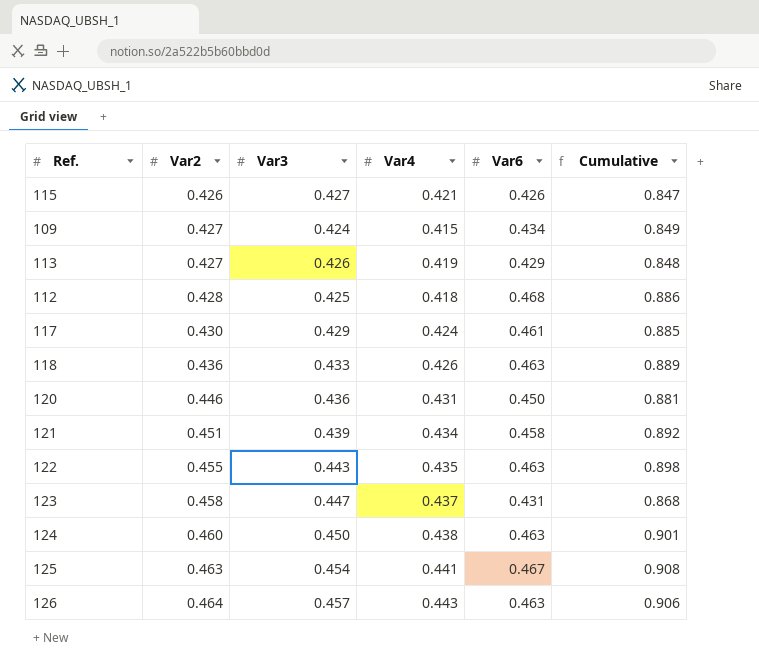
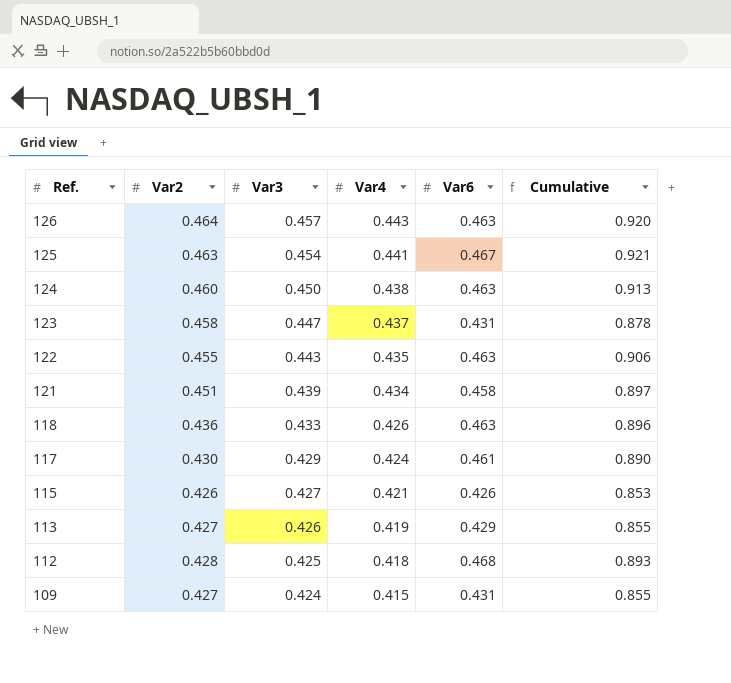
row order: Var2 ascending -> Ref. descending
column Cumulative | formula: [Var4] + [Var6] -> [Var3] + [Var6]
row 120: 0.446 | 0.436 | 0.431 | 0.450 | 0.881 -> none
109 | Var6: 0.434 -> 0.431

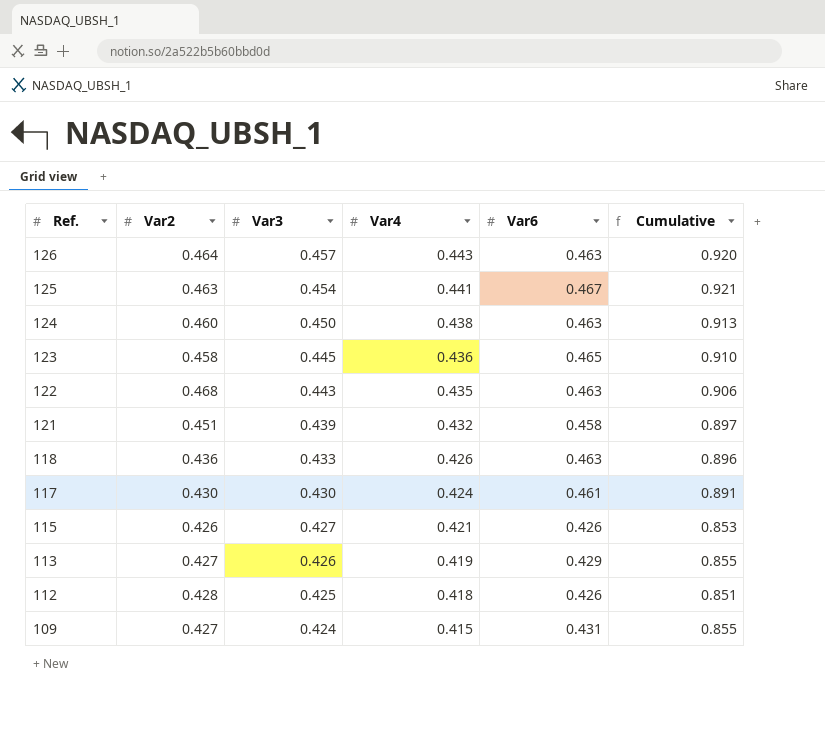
123 | Var3: 0.447 -> 0.445
123 | Var4: 0.437 -> 0.436
123 | Var6: 0.431 -> 0.465
123 | Cumulative: 0.878 -> 0.910
122 | Var2: 0.455 -> 0.468
121 | Var4: 0.434 -> 0.432
117 | Var3: 0.429 -> 0.430
117 | Cumulative: 0.890 -> 0.891
112 | Var6: 0.468 -> 0.426
112 | Cumulative: 0.893 -> 0.851

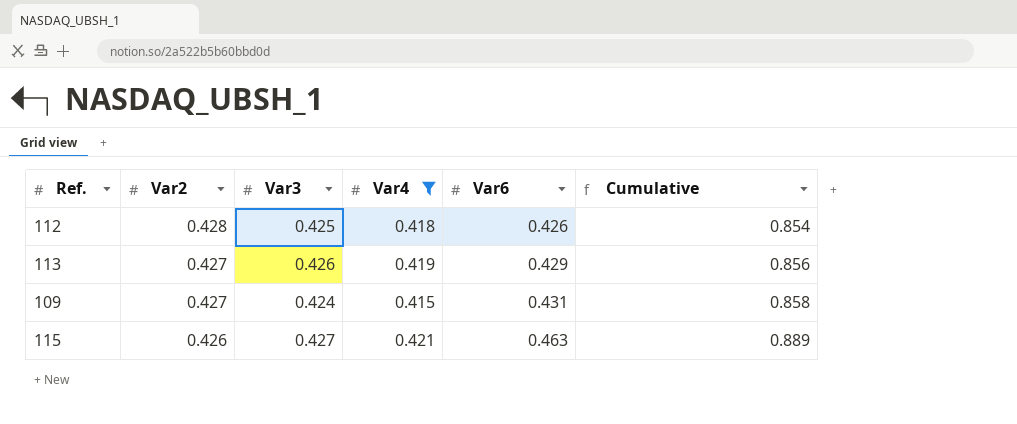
filter: none -> Var4 <= 0.421
row order: Ref. descending -> Var2 descending
column Cumulative | formula: [Var3] + [Var6] -> [Var2] + [Var6]
115 | Var6: 0.426 -> 0.463

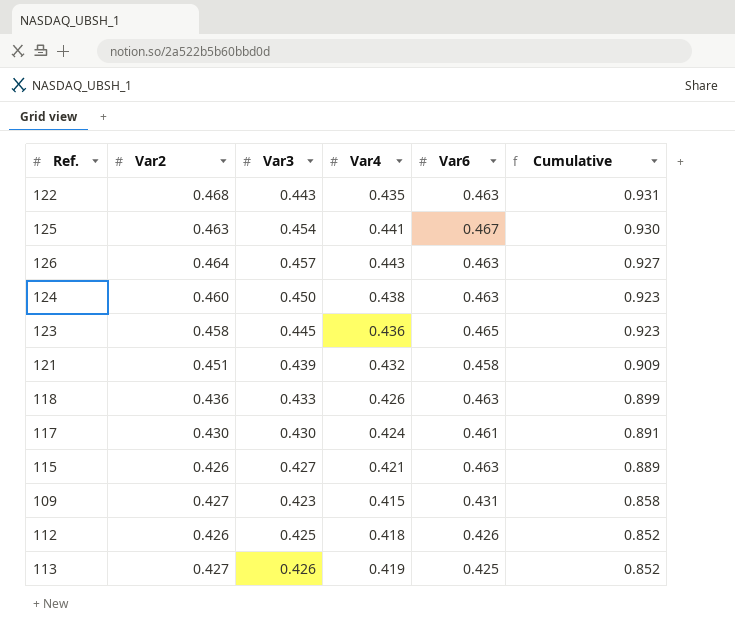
filter: Var4 <= 0.421 -> none
row order: Var2 descending -> Cumulative descending
109 | Var3: 0.424 -> 0.423
112 | Var2: 0.428 -> 0.426
112 | Cumulative: 0.854 -> 0.852
113 | Var6: 0.429 -> 0.425
113 | Cumulative: 0.856 -> 0.852

